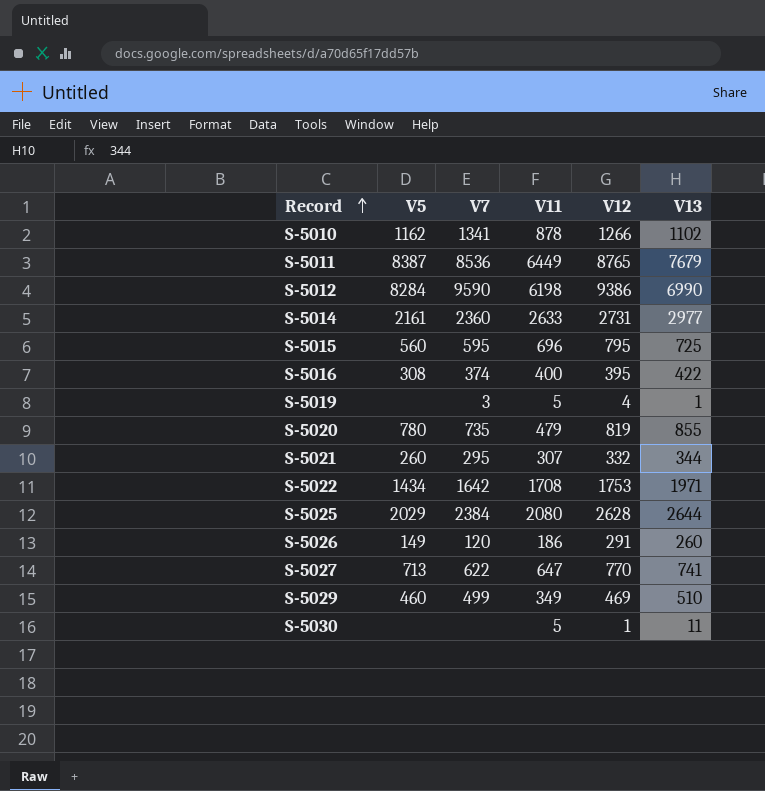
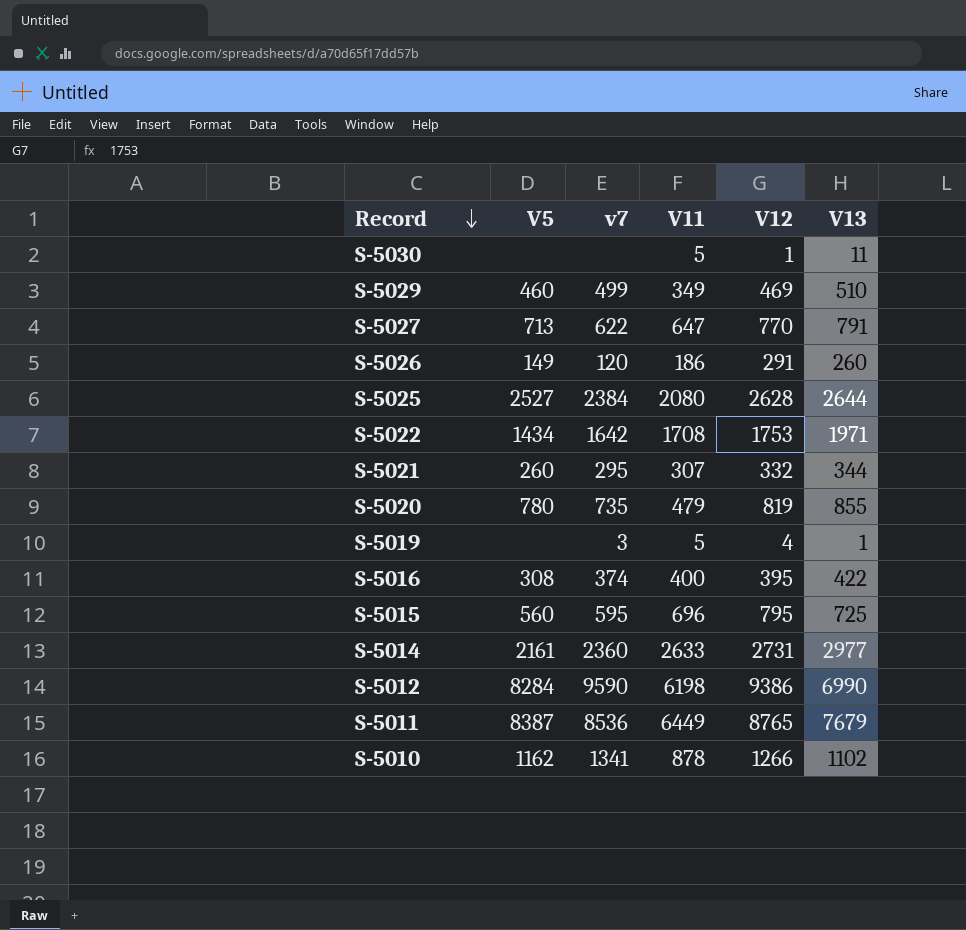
row order: Record ascending -> Record descending
column name: V7 -> v7
S-5027 | V13: 741 -> 791
S-5025 | V5: 2029 -> 2527

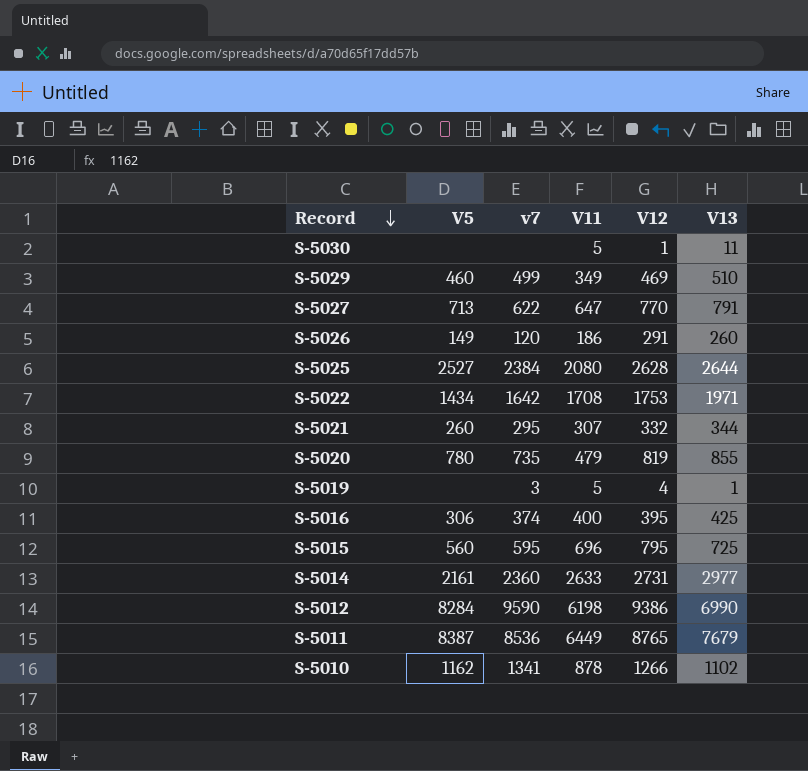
S-5016 | V5: 308 -> 306
S-5016 | V13: 422 -> 425

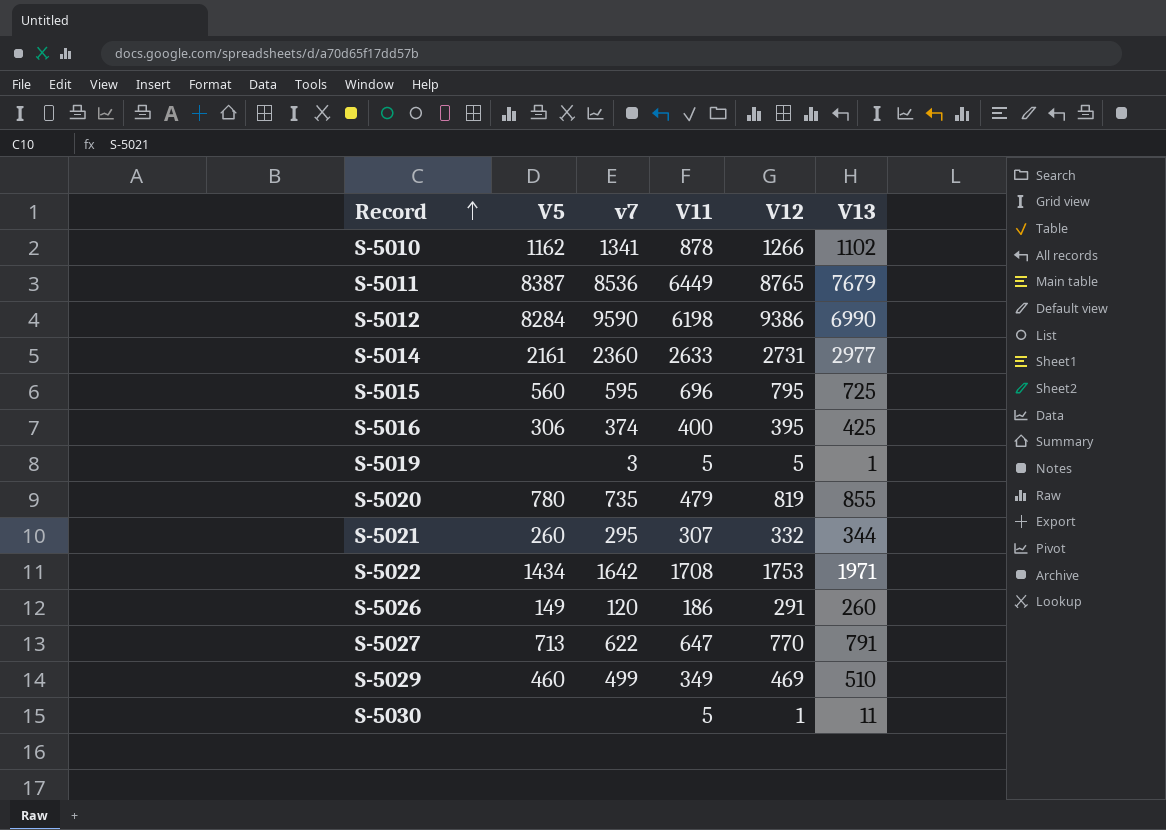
row order: Record descending -> Record ascending
row S-5025: 2527 | 2384 | 2080 | 2628 | 2644 -> none
S-5019 | V12: 4 -> 5

